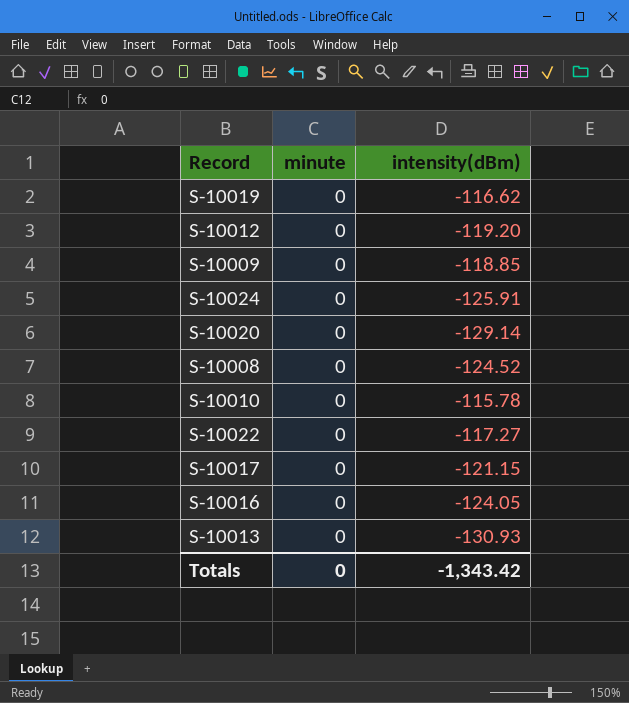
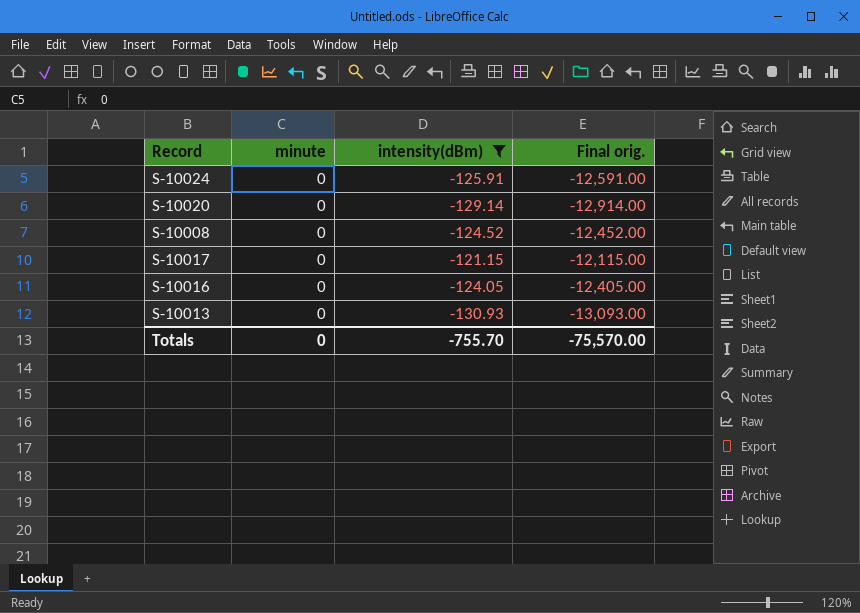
filter: none -> intensity(dBm) <= -121.15
column Final orig. | formula: none -> [intensity(dBm)] * 100
Totals | intensity(dBm): -1,343.42 -> -755.70

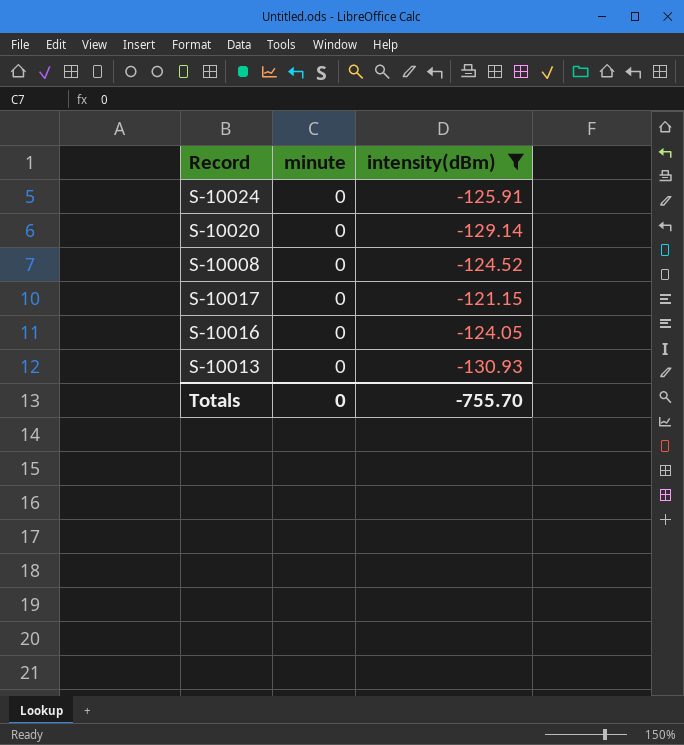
column Final orig. | formula: [intensity(dBm)] * 100 -> none

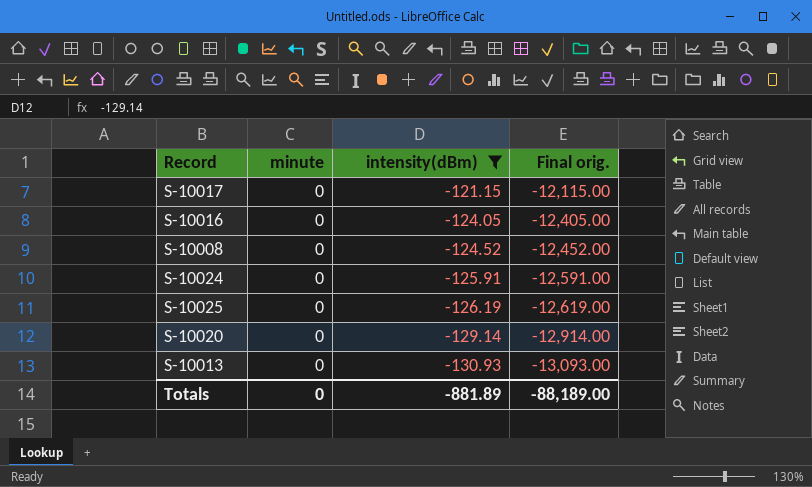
row order: none -> intensity(dBm) descending
column Final orig. | formula: none -> [intensity(dBm)] * 100
row S-10025: none -> 0 | -126.19 | -12,619.00
Totals | intensity(dBm): -755.70 -> -881.89

